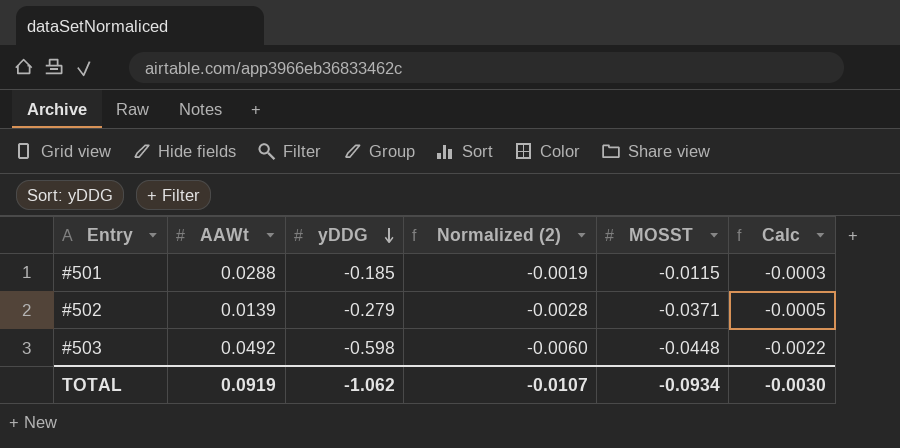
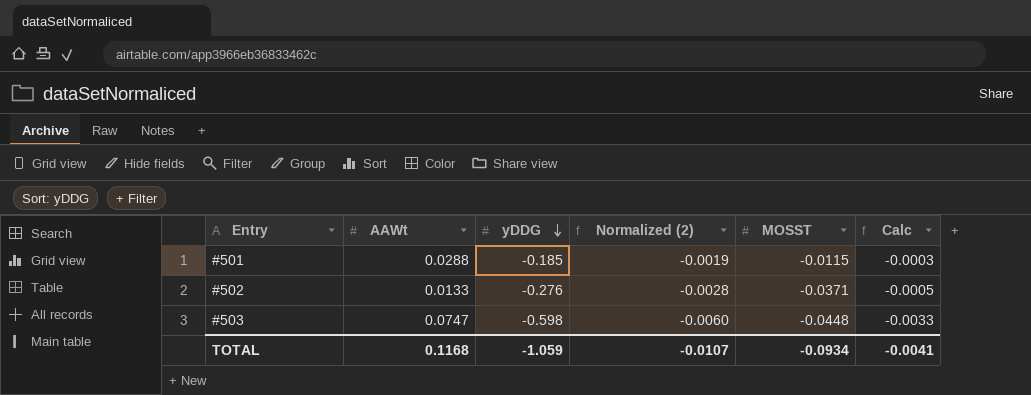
#502 | AAWt: 0.0139 -> 0.0133
#502 | yDDG: -0.279 -> -0.276
#503 | AAWt: 0.0492 -> 0.0747
#503 | Calc: -0.0022 -> -0.0033
TOTAL | AAWt: 0.0919 -> 0.1168
TOTAL | yDDG: -1.062 -> -1.059
TOTAL | Calc: -0.0030 -> -0.0041

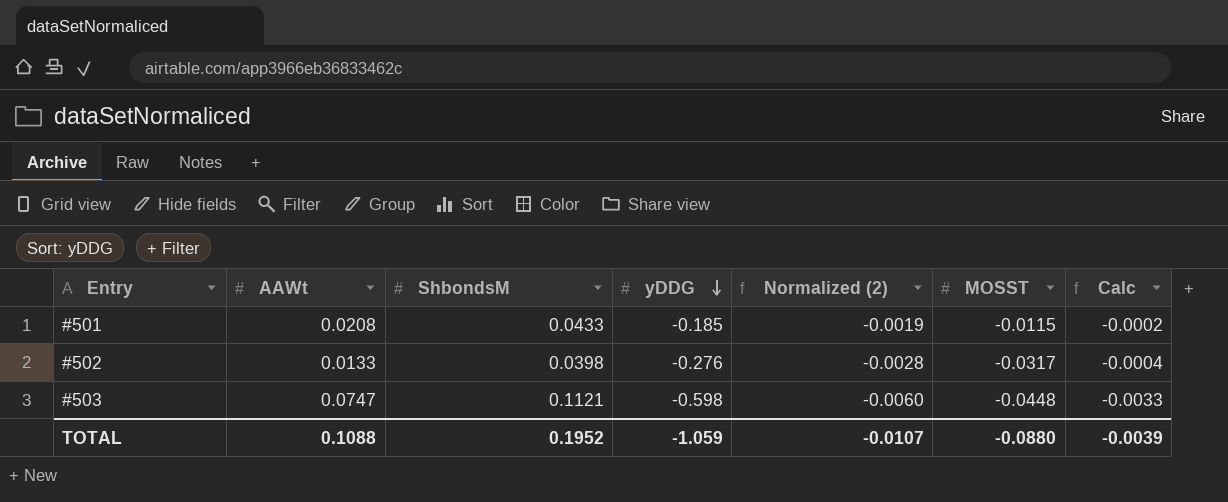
column ShbondsM | position: none -> 3
#501 | AAWt: 0.0288 -> 0.0208
#501 | Calc: -0.0003 -> -0.0002
#502 | MOSST: -0.0371 -> -0.0317
#502 | Calc: -0.0005 -> -0.0004
TOTAL | AAWt: 0.1168 -> 0.1088
TOTAL | MOSST: -0.0934 -> -0.0880
TOTAL | Calc: -0.0041 -> -0.0039

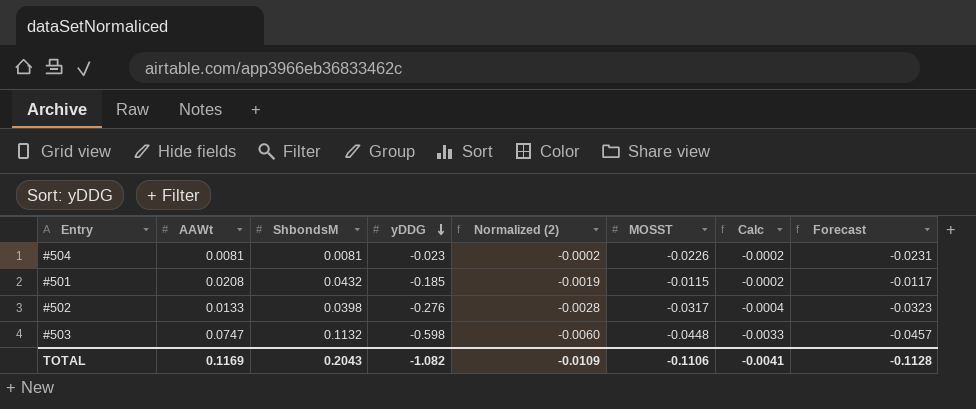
column Forecast | formula: none -> [MOSST] * 1.02
row #504: none -> 0.0081 | 0.0081 | -0.023 | -0.0002 | -0.0226 | -0.0002 | -0.0231
#501 | ShbondsM: 0.0433 -> 0.0432
#503 | ShbondsM: 0.1121 -> 0.1132
TOTAL | AAWt: 0.1088 -> 0.1169
TOTAL | ShbondsM: 0.1952 -> 0.2043
TOTAL | yDDG: -1.059 -> -1.082
TOTAL | Normalized (2): -0.0107 -> -0.0109
TOTAL | MOSST: -0.0880 -> -0.1106
TOTAL | Calc: -0.0039 -> -0.0041

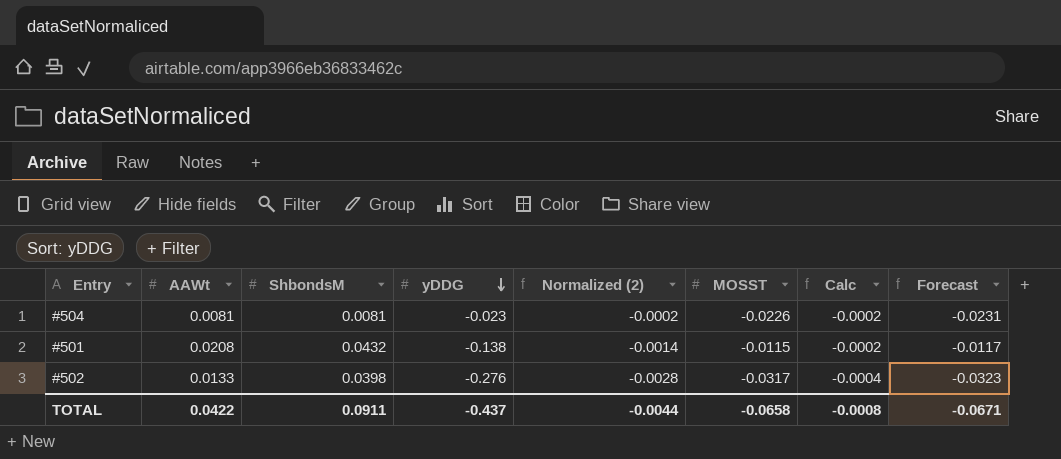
row #503: 0.0747 | 0.1132 | -0.598 | -0.0060 | -0.0448 | -0.0033 | -0.0457 -> none
#501 | yDDG: -0.185 -> -0.138
#501 | Normalized (2): -0.0019 -> -0.0014
TOTAL | AAWt: 0.1169 -> 0.0422
TOTAL | ShbondsM: 0.2043 -> 0.0911
TOTAL | yDDG: -1.082 -> -0.437
TOTAL | Normalized (2): -0.0109 -> -0.0044
TOTAL | MOSST: -0.1106 -> -0.0658
TOTAL | Calc: -0.0041 -> -0.0008
TOTAL | Forecast: -0.1128 -> -0.0671

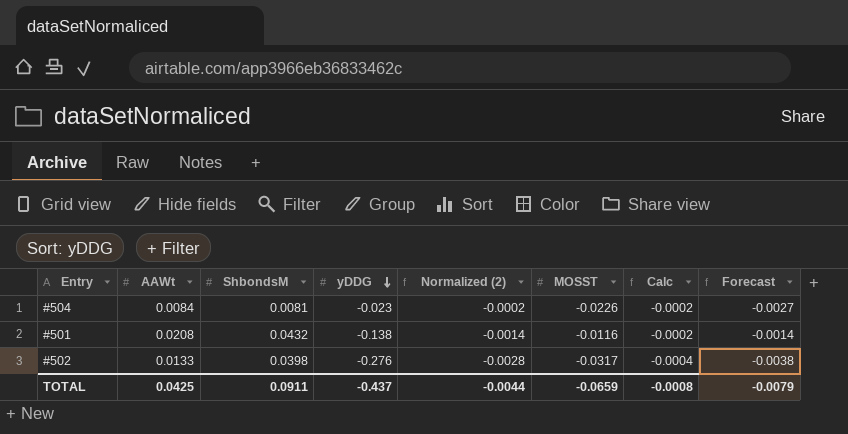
column Forecast | formula: [MOSST] * 1.02 -> [MOSST] * 0.12
#504 | AAWt: 0.0081 -> 0.0084
#501 | MOSST: -0.0115 -> -0.0116
TOTAL | AAWt: 0.0422 -> 0.0425
TOTAL | MOSST: -0.0658 -> -0.0659
TOTAL | Forecast: -0.0671 -> -0.0079

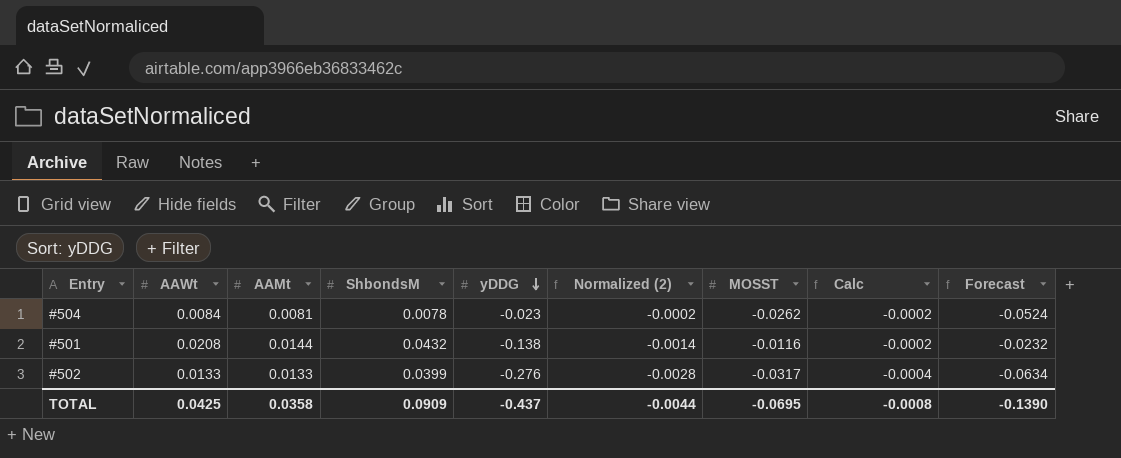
column AAMt | position: none -> 3
column Forecast | formula: [MOSST] * 0.12 -> [MOSST] * 2
#504 | ShbondsM: 0.0081 -> 0.0078
#504 | MOSST: -0.0226 -> -0.0262
#502 | ShbondsM: 0.0398 -> 0.0399
TOTAL | ShbondsM: 0.0911 -> 0.0909
TOTAL | MOSST: -0.0659 -> -0.0695
TOTAL | Forecast: -0.0079 -> -0.1390

